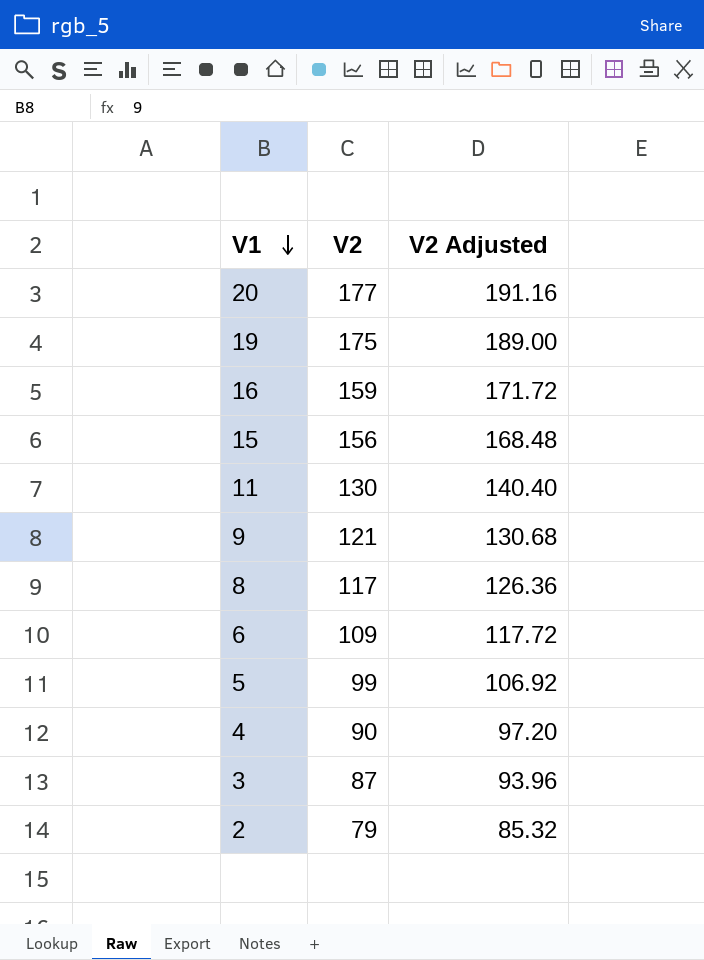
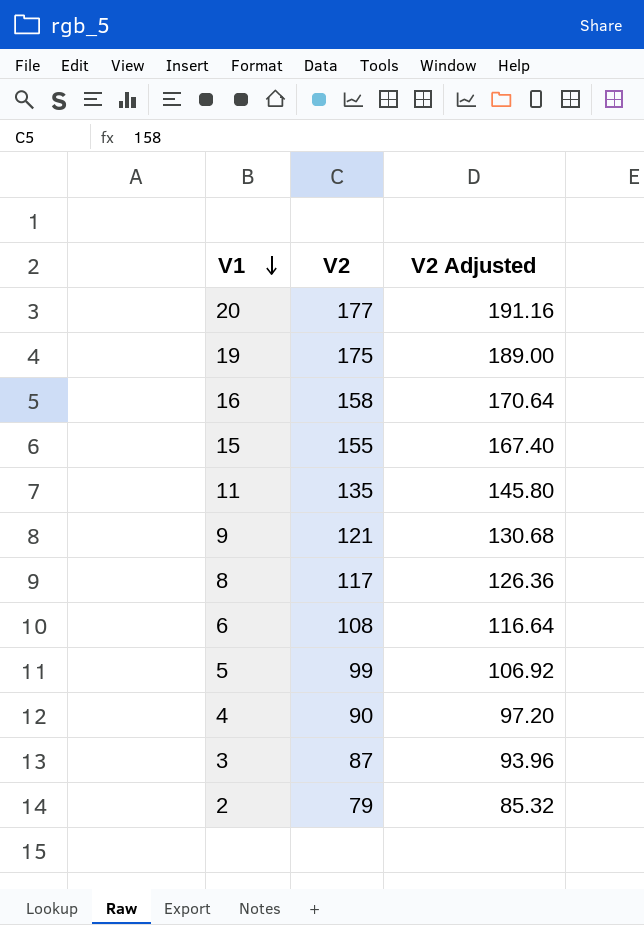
16 | V2: 159 -> 158
16 | V2 Adjusted: 171.72 -> 170.64
15 | V2: 156 -> 155
15 | V2 Adjusted: 168.48 -> 167.40
11 | V2: 130 -> 135
11 | V2 Adjusted: 140.40 -> 145.80
6 | V2: 109 -> 108
6 | V2 Adjusted: 117.72 -> 116.64

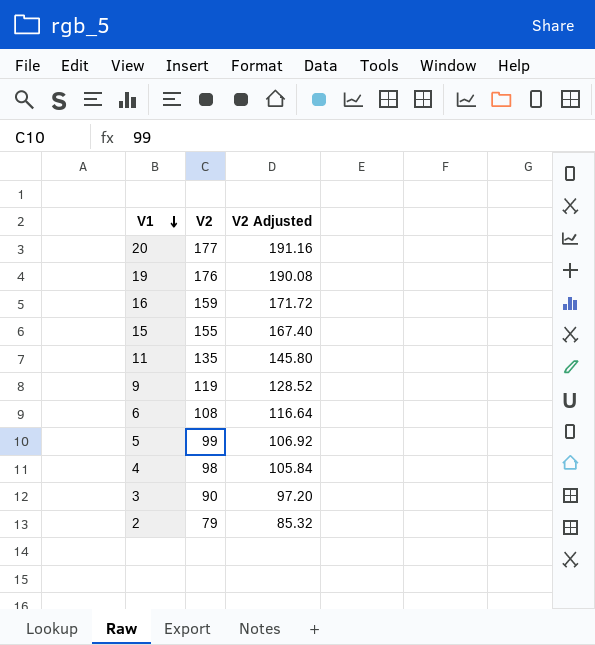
row 8: 117 | 126.36 -> none
19 | V2: 175 -> 176
19 | V2 Adjusted: 189.00 -> 190.08
16 | V2: 158 -> 159
16 | V2 Adjusted: 170.64 -> 171.72
9 | V2: 121 -> 119
9 | V2 Adjusted: 130.68 -> 128.52
4 | V2: 90 -> 98
4 | V2 Adjusted: 97.20 -> 105.84
3 | V2: 87 -> 90
3 | V2 Adjusted: 93.96 -> 97.20

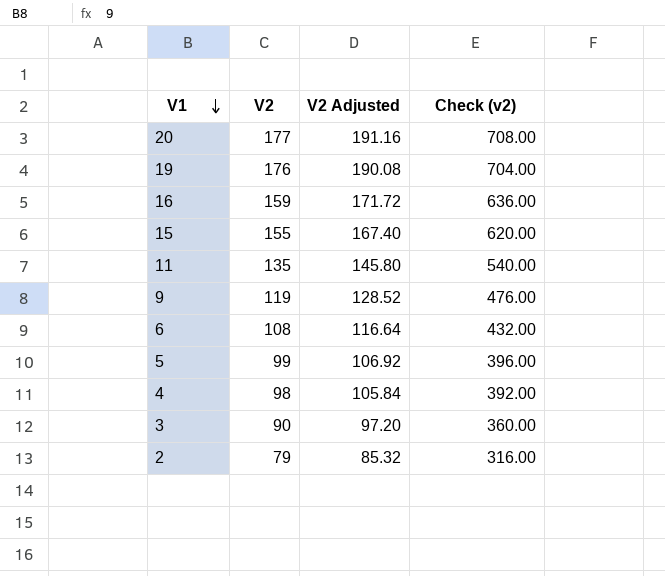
column Check (v2) | formula: none -> [V2] * 4

